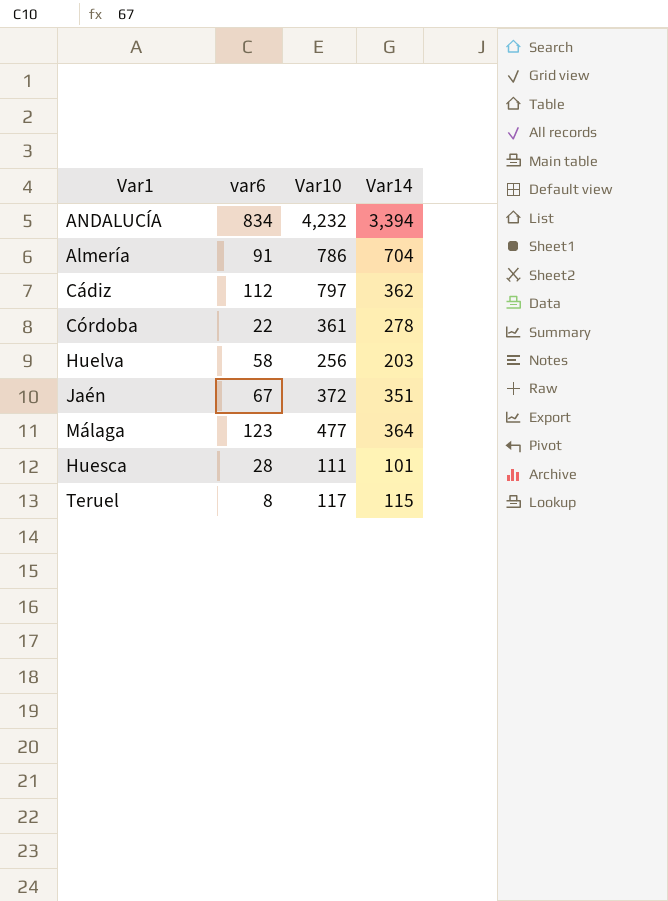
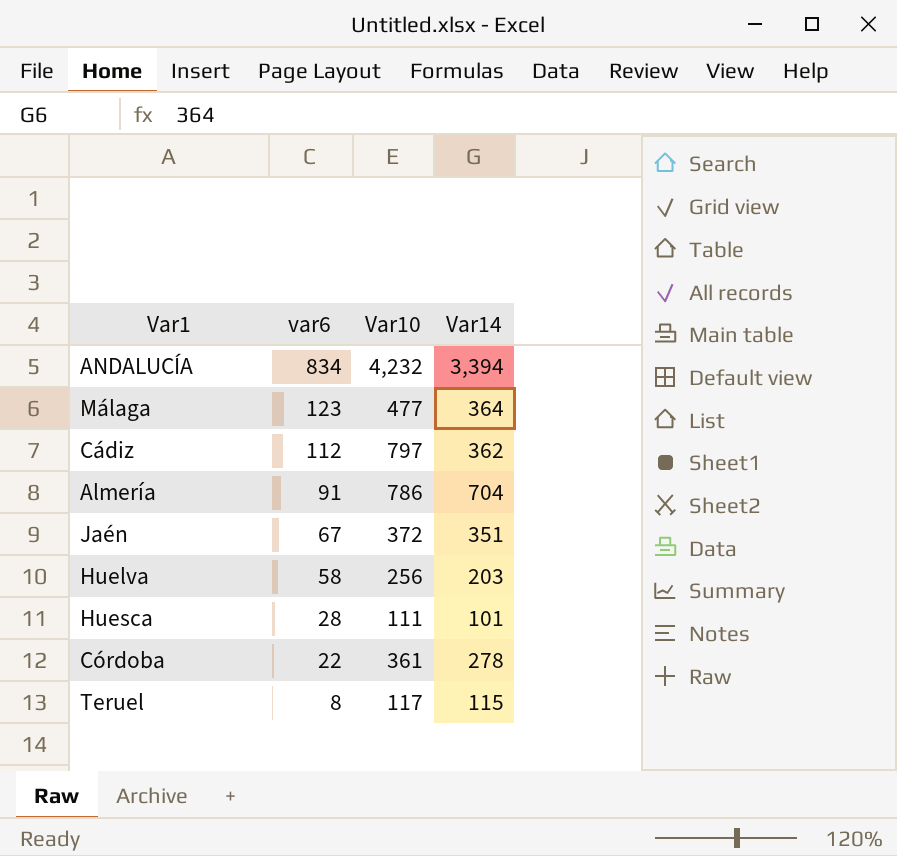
row order: none -> var6 descending

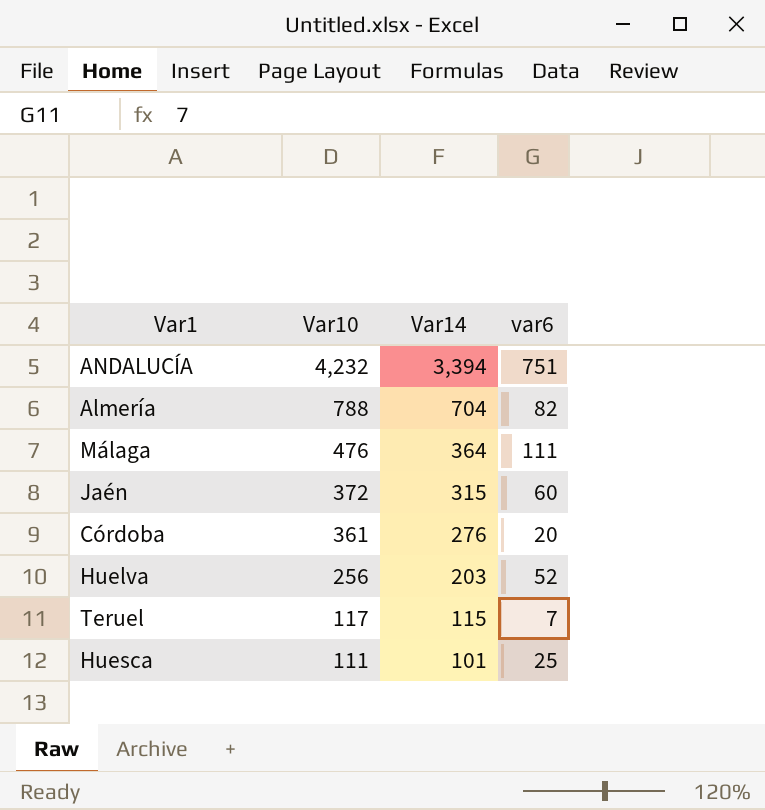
row order: var6 descending -> Var10 descending
column var6 | position: 2 -> 4
row Cádiz: 112 | 797 | 362 -> none
ANDALUCÍA | var6: 834 -> 751
Almería | Var10: 786 -> 788
Almería | var6: 91 -> 82
Málaga | Var10: 477 -> 476
Málaga | var6: 123 -> 111
Jaén | Var14: 351 -> 315
Jaén | var6: 67 -> 60
Córdoba | Var14: 278 -> 276
Córdoba | var6: 22 -> 20
Huelva | var6: 58 -> 52
Teruel | var6: 8 -> 7
Huesca | var6: 28 -> 25

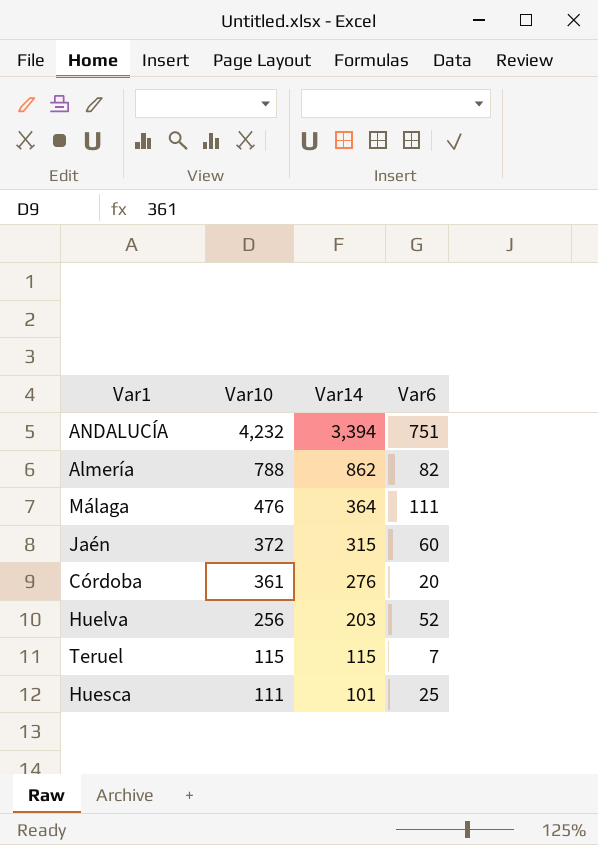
column name: var6 -> Var6
Almería | Var14: 704 -> 862
Teruel | Var10: 117 -> 115

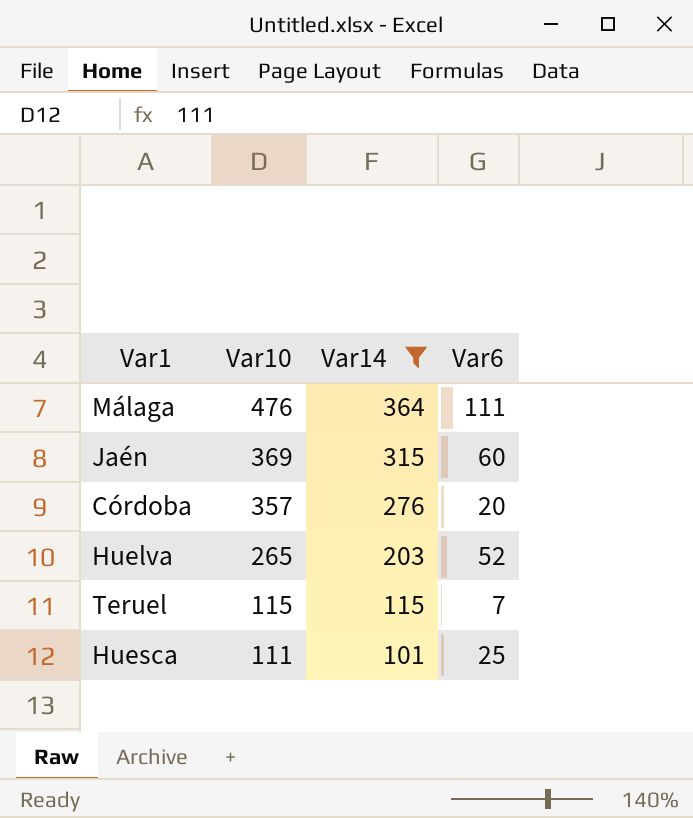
filter: none -> Var14 <= 364
Jaén | Var10: 372 -> 369
Córdoba | Var10: 361 -> 357
Huelva | Var10: 256 -> 265

